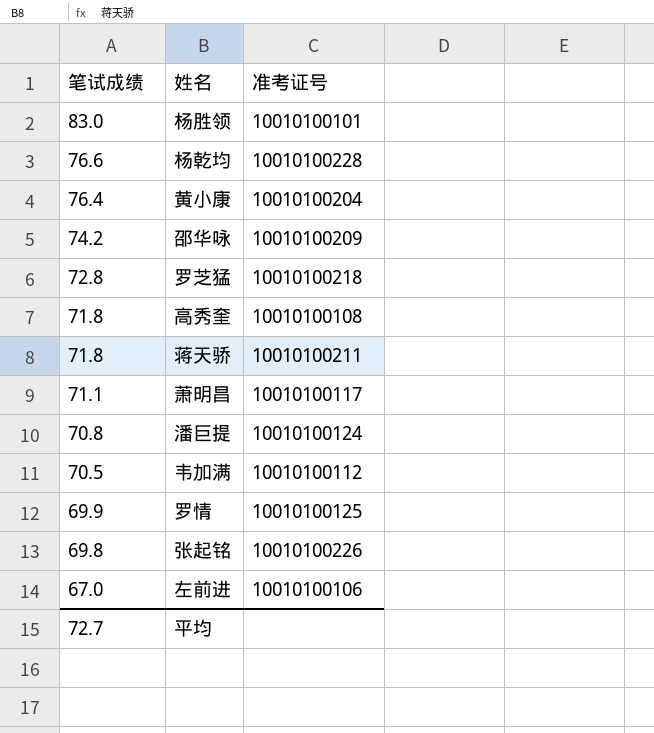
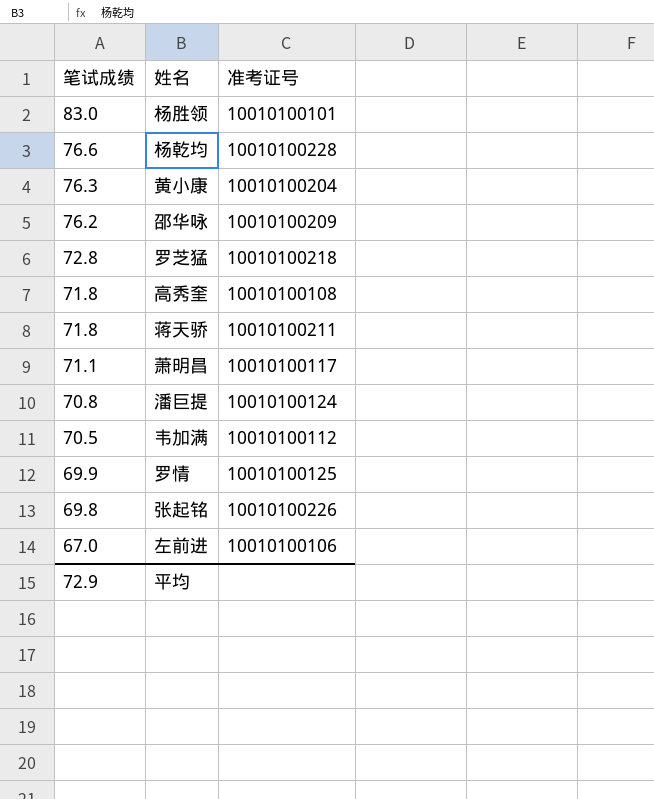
黄小康 | 笔试成绩: 76.4 -> 76.3
邵华咏 | 笔试成绩: 74.2 -> 76.2
平均 | 笔试成绩: 72.7 -> 72.9

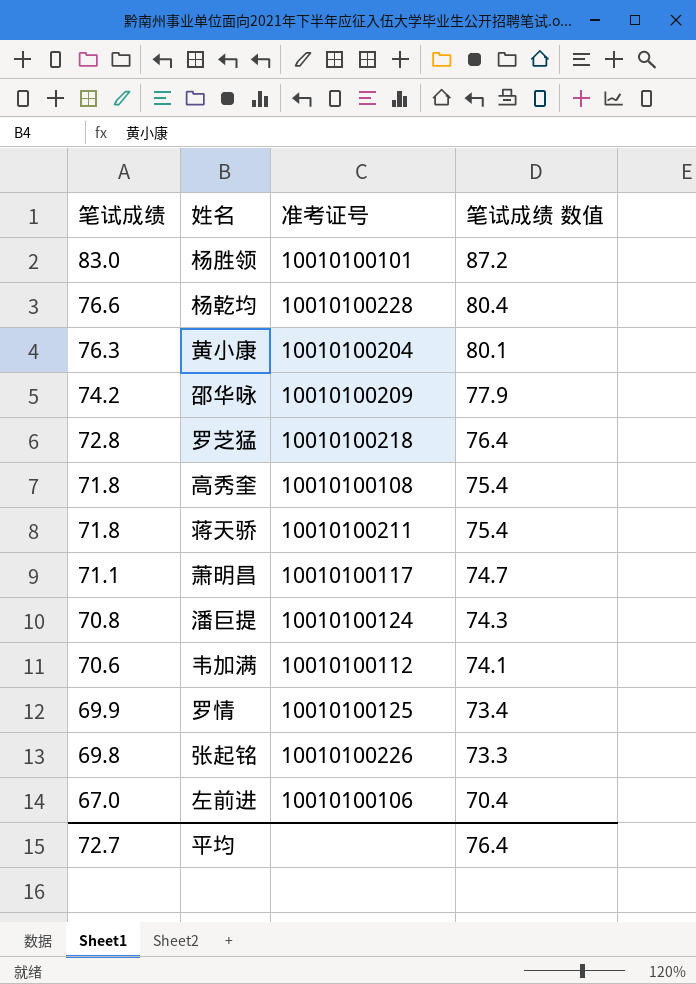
column 笔试成绩 数值 | formula: none -> [笔试成绩] * 1.05
邵华咏 | 笔试成绩: 76.2 -> 74.2
韦加满 | 笔试成绩: 70.5 -> 70.6
平均 | 笔试成绩: 72.9 -> 72.7

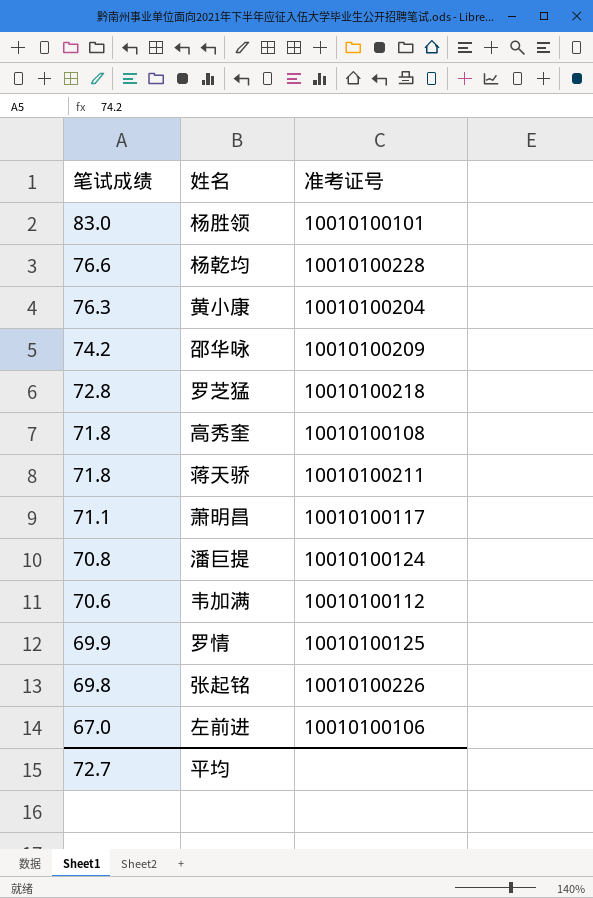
column 笔试成绩 数值 | formula: [笔试成绩] * 1.05 -> none

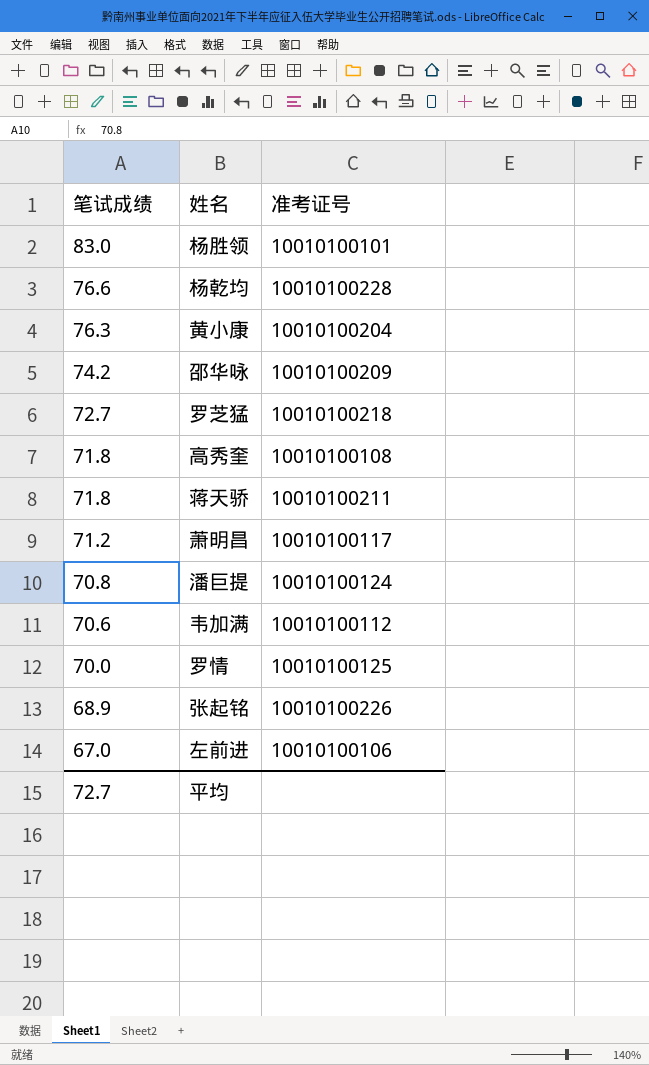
罗芝猛 | 笔试成绩: 72.8 -> 72.7
萧明昌 | 笔试成绩: 71.1 -> 71.2
罗情 | 笔试成绩: 69.9 -> 70.0
张起铭 | 笔试成绩: 69.8 -> 68.9

